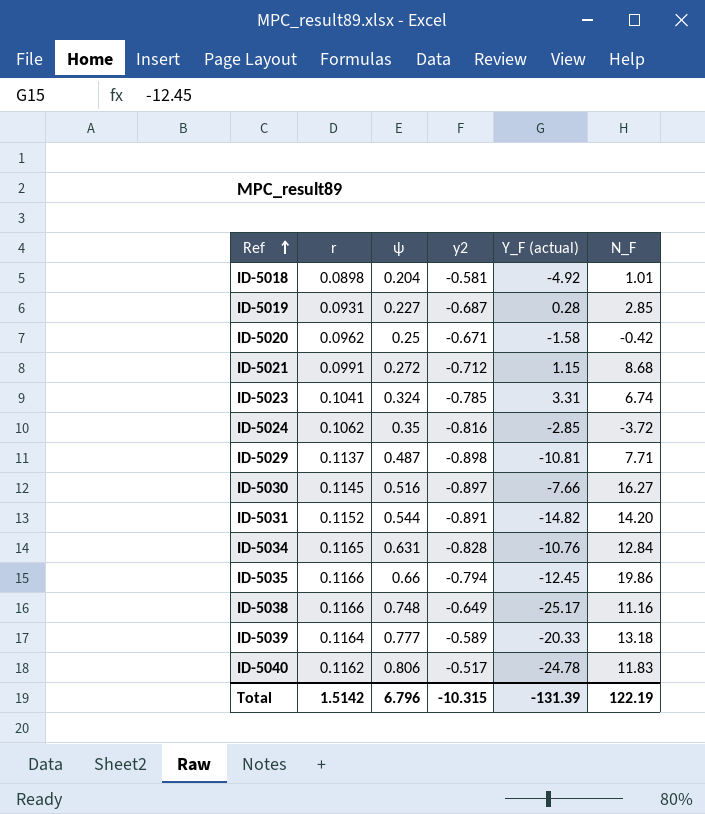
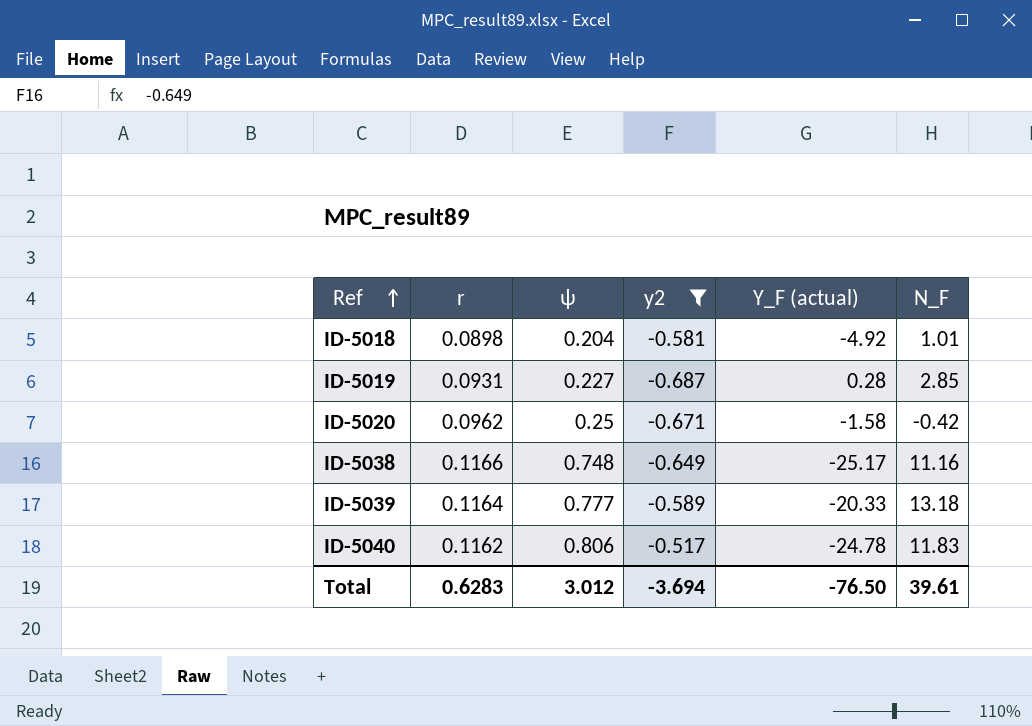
filter: none -> y2 >= -0.687
Total | r: 1.5142 -> 0.6283
Total | ψ: 6.796 -> 3.012
Total | y2: -10.315 -> -3.694
Total | Y_F (actual): -131.39 -> -76.50
Total | N_F: 122.19 -> 39.61

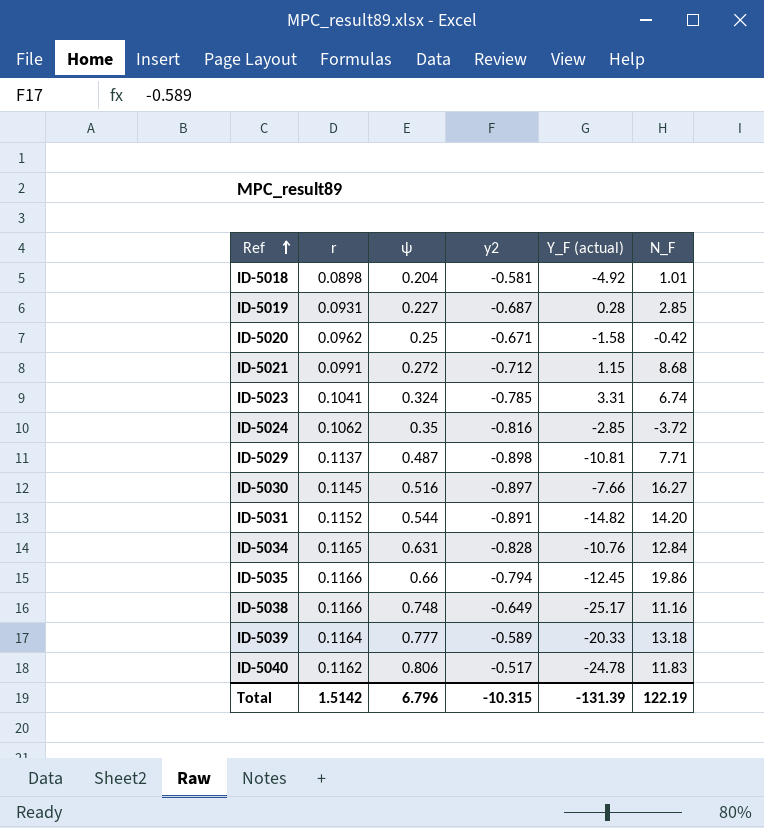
filter: y2 >= -0.687 -> none
Total | r: 0.6283 -> 1.5142
Total | ψ: 3.012 -> 6.796
Total | y2: -3.694 -> -10.315
Total | Y_F (actual): -76.50 -> -131.39
Total | N_F: 39.61 -> 122.19

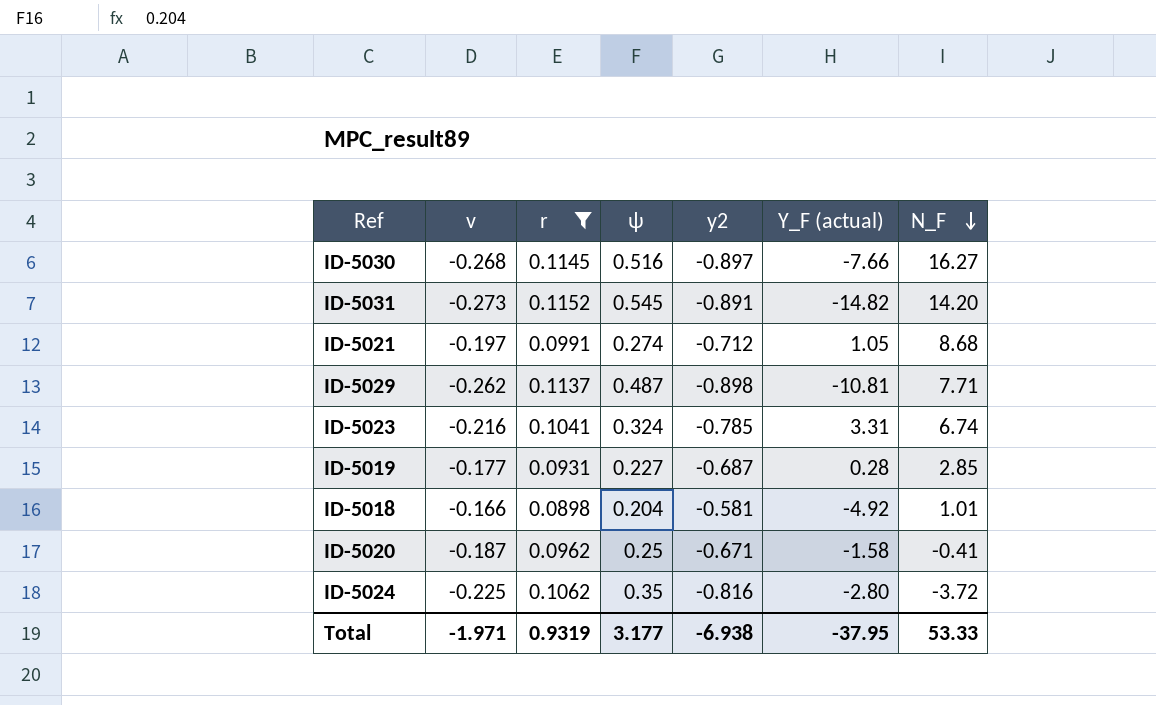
filter: none -> r <= 0.1152
row order: Ref ascending -> N_F descending
column v | position: none -> 2
ID-5031 | ψ: 0.544 -> 0.545
ID-5021 | ψ: 0.272 -> 0.274
ID-5021 | Y_F (actual): 1.15 -> 1.05
ID-5020 | N_F: -0.42 -> -0.41
ID-5024 | Y_F (actual): -2.85 -> -2.80
Total | r: 1.5142 -> 0.9319
Total | ψ: 6.796 -> 3.177
Total | y2: -10.315 -> -6.938
Total | Y_F (actual): -131.39 -> -37.95
Total | N_F: 122.19 -> 53.33

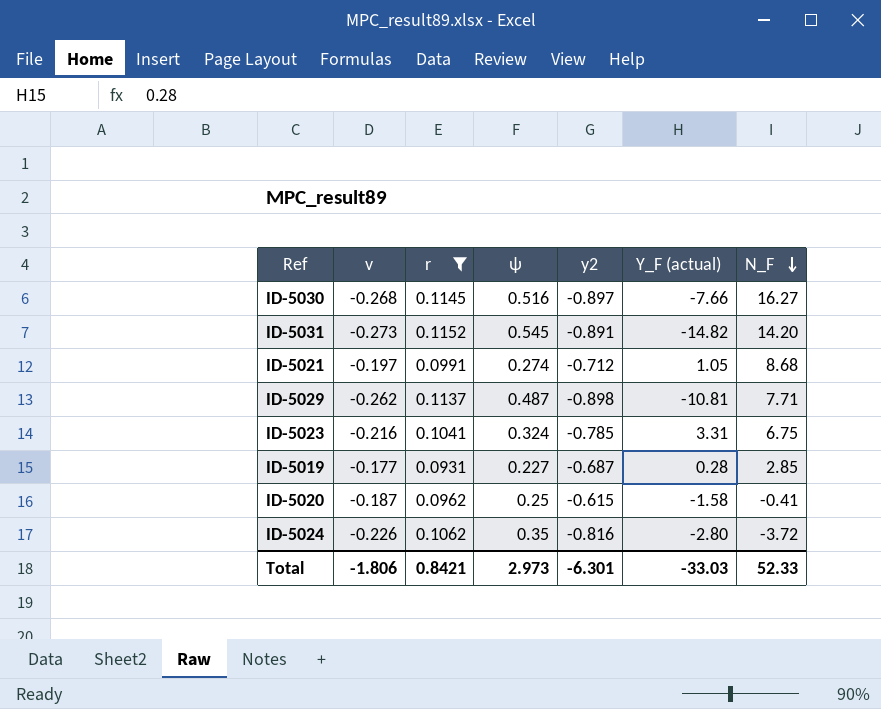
row ID-5018: -0.166 | 0.0898 | 0.204 | -0.581 | -4.92 | 1.01 -> none
ID-5023 | N_F: 6.74 -> 6.75
ID-5020 | y2: -0.671 -> -0.615
ID-5024 | v: -0.225 -> -0.226
Total | v: -1.971 -> -1.806
Total | r: 0.9319 -> 0.8421
Total | ψ: 3.177 -> 2.973
Total | y2: -6.938 -> -6.301
Total | Y_F (actual): -37.95 -> -33.03
Total | N_F: 53.33 -> 52.33

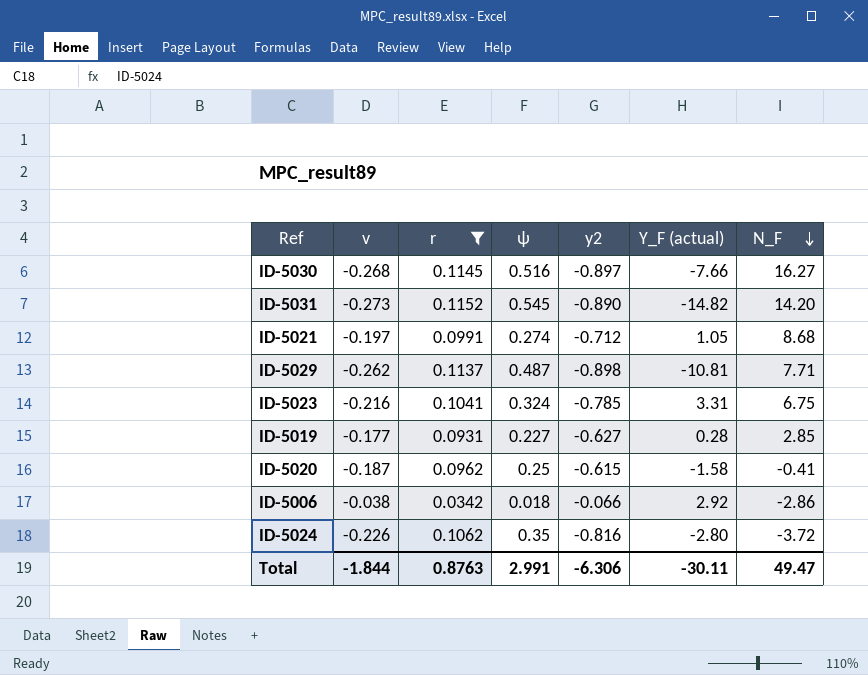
ID-5031 | y2: -0.891 -> -0.890
ID-5019 | y2: -0.687 -> -0.627
row ID-5006: none -> -0.038 | 0.0342 | 0.018 | -0.066 | 2.92 | -2.86
Total | v: -1.806 -> -1.844
Total | r: 0.8421 -> 0.8763
Total | ψ: 2.973 -> 2.991
Total | y2: -6.301 -> -6.306
Total | Y_F (actual): -33.03 -> -30.11
Total | N_F: 52.33 -> 49.47

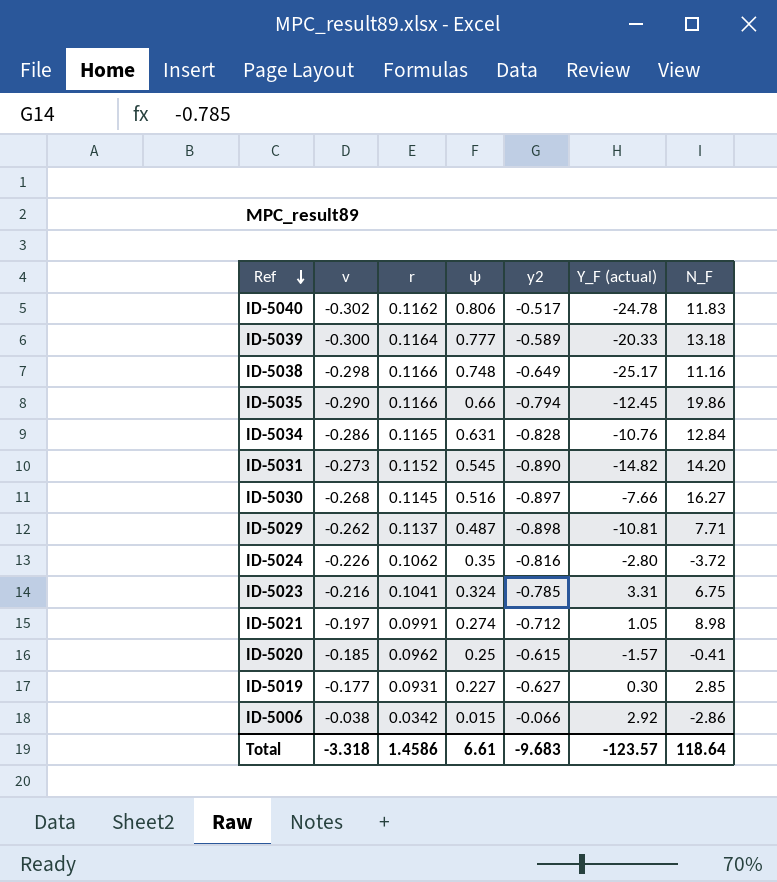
filter: r <= 0.1152 -> none
row order: N_F descending -> Ref descending
ID-5021 | N_F: 8.68 -> 8.98
ID-5020 | v: -0.187 -> -0.185
ID-5020 | Y_F (actual): -1.58 -> -1.57
ID-5019 | Y_F (actual): 0.28 -> 0.30
ID-5006 | ψ: 0.018 -> 0.015
Total | v: -1.844 -> -3.318
Total | r: 0.8763 -> 1.4586
Total | ψ: 2.991 -> 6.61
Total | y2: -6.306 -> -9.683
Total | Y_F (actual): -30.11 -> -123.57
Total | N_F: 49.47 -> 118.64

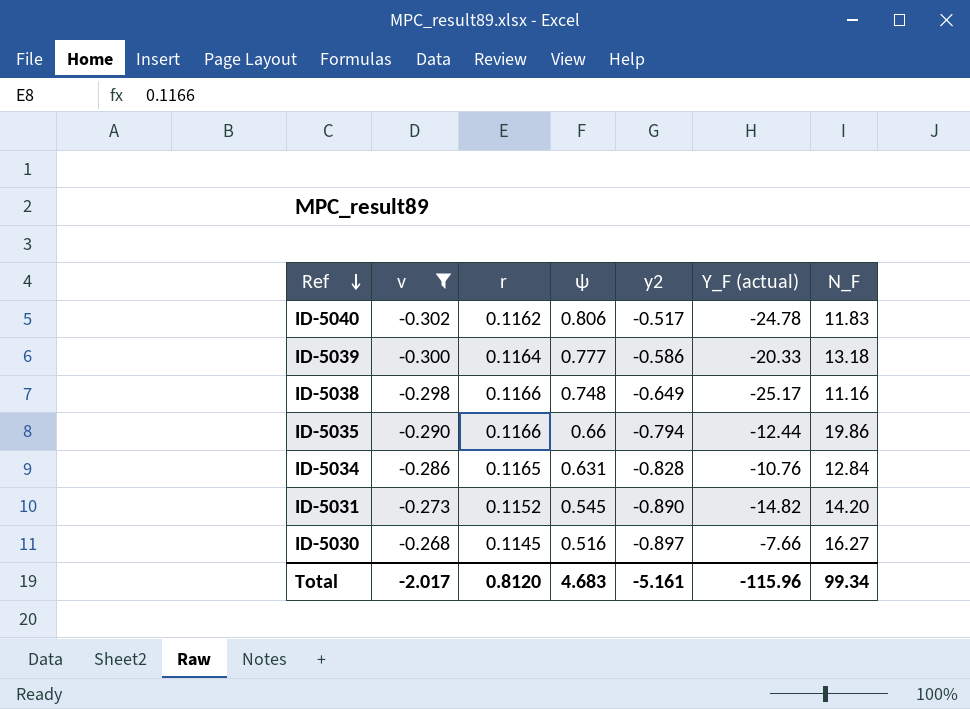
filter: none -> v <= -0.268
ID-5039 | y2: -0.589 -> -0.586
ID-5035 | Y_F (actual): -12.45 -> -12.44
Total | v: -3.318 -> -2.017
Total | r: 1.4586 -> 0.8120
Total | ψ: 6.61 -> 4.683
Total | y2: -9.683 -> -5.161
Total | Y_F (actual): -123.57 -> -115.96
Total | N_F: 118.64 -> 99.34

